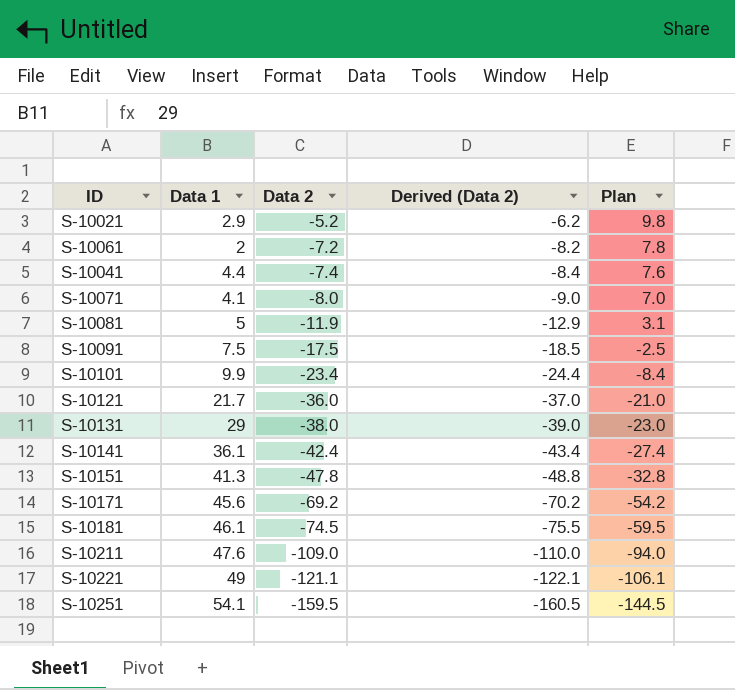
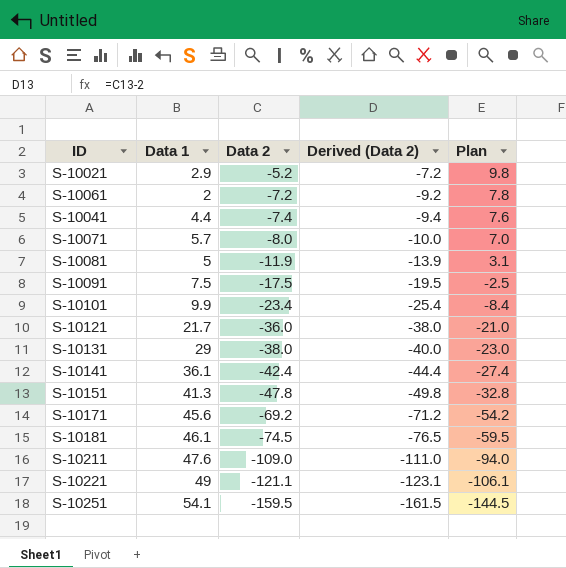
column Derived (Data 2) | formula: [Data 2] - 1 -> [Data 2] - 2
S-10071 | Data 1: 4.1 -> 5.7

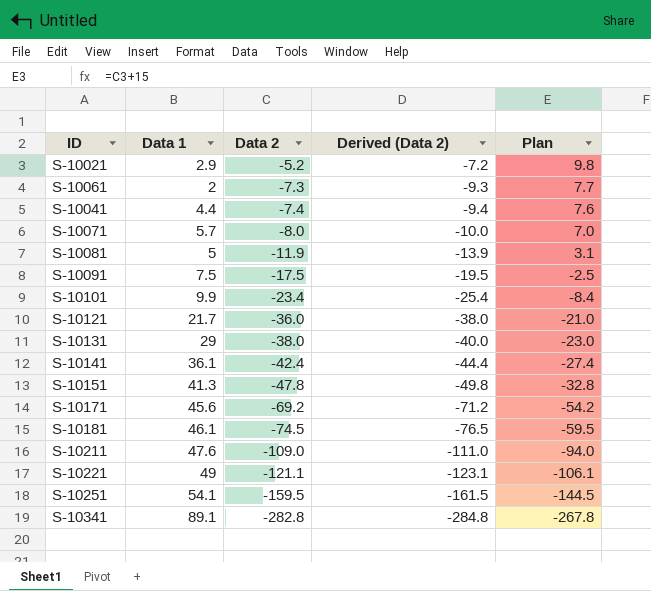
S-10061 | Data 2: -7.2 -> -7.3
S-10061 | Derived (Data 2): -9.2 -> -9.3
S-10061 | Plan: 7.8 -> 7.7
row S-10341: none -> 89.1 | -282.8 | -284.8 | -267.8

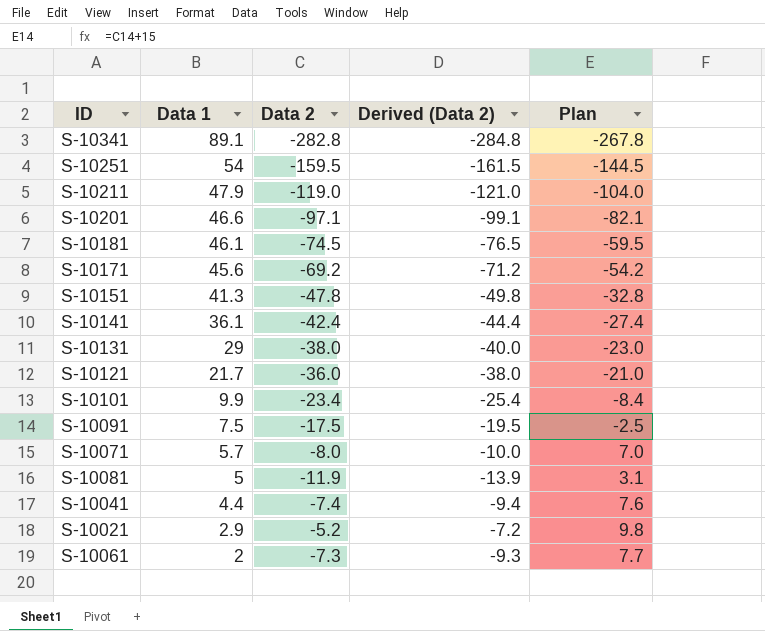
row order: Data 2 descending -> Data 1 descending
row S-10221: 49 | -121.1 | -123.1 | -106.1 -> none
S-10251 | Data 1: 54.1 -> 54
S-10211 | Data 1: 47.6 -> 47.9
S-10211 | Data 2: -109.0 -> -119.0
S-10211 | Derived (Data 2): -111.0 -> -121.0
S-10211 | Plan: -94.0 -> -104.0
row S-10201: none -> 46.6 | -97.1 | -99.1 | -82.1

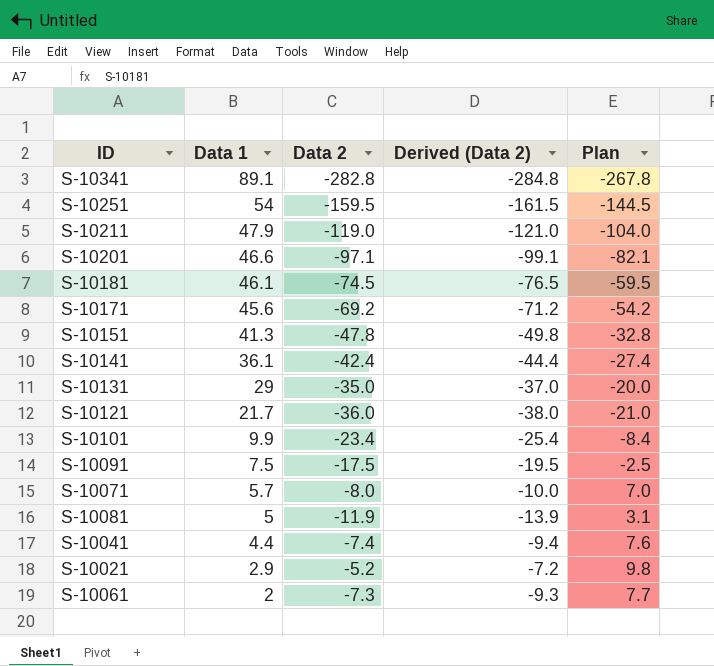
S-10131 | Data 2: -38.0 -> -35.0
S-10131 | Derived (Data 2): -40.0 -> -37.0
S-10131 | Plan: -23.0 -> -20.0

